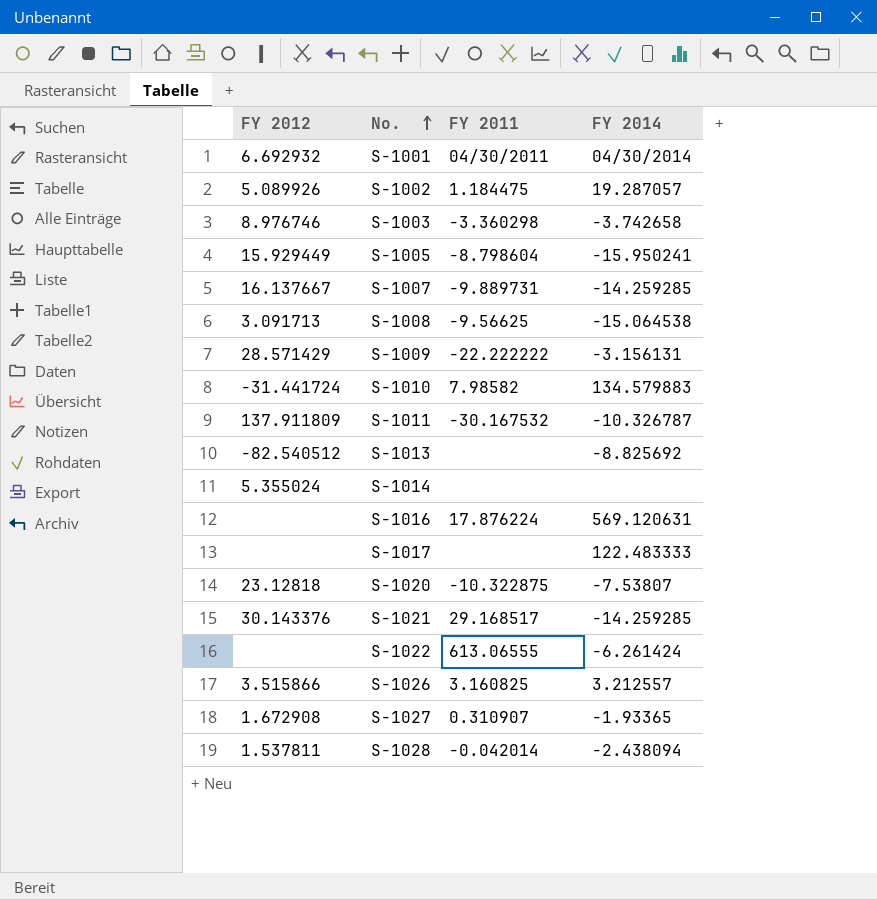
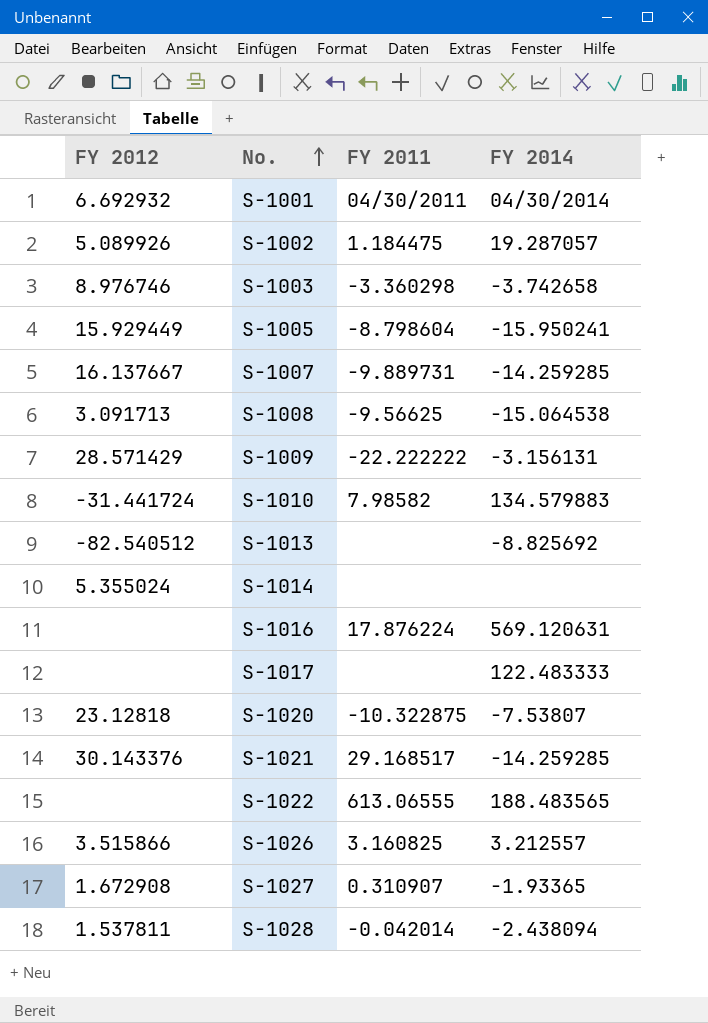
row S-1011: 137.911809 | -30.167532 | -10.326787 -> none
S-1022 | FY 2014: -6.261424 -> 188.483565

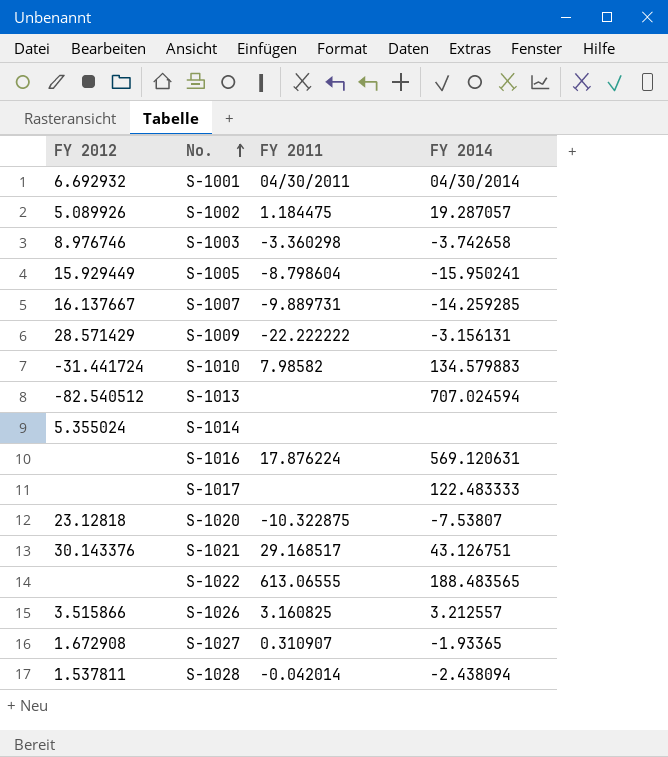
row S-1008: 3.091713 | -9.56625 | -15.064538 -> none
S-1013 | FY 2014: -8.825692 -> 707.024594
S-1021 | FY 2014: -14.259285 -> 43.126751

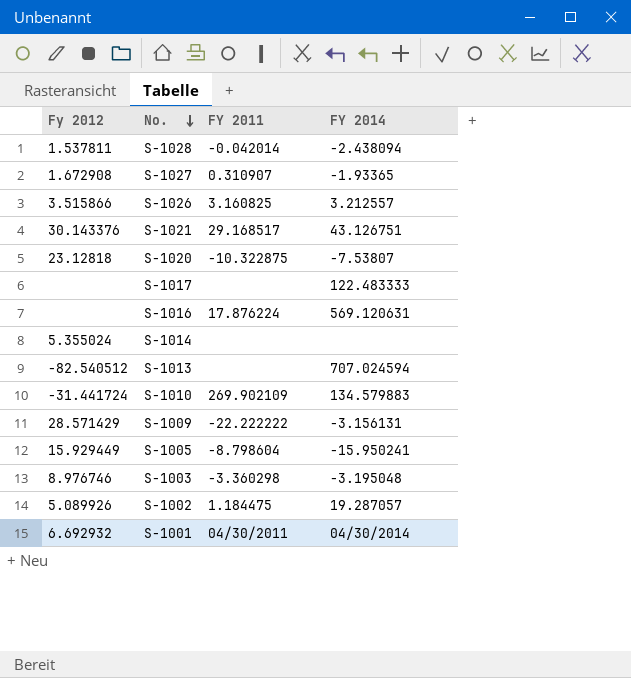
row order: No. ascending -> No. descending
column name: FY 2012 -> Fy 2012
row S-1007: 16.137667 | -9.889731 | -14.259285 -> none
row S-1022: none | 613.06555 | 188.483565 -> none
S-1010 | FY 2011: 7.98582 -> 269.902109
S-1003 | FY 2014: -3.742658 -> -3.195048

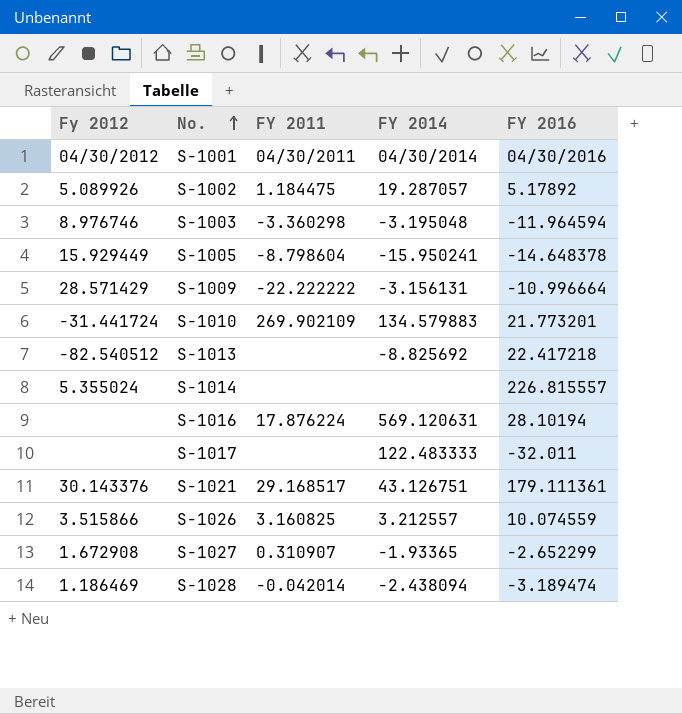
row order: No. descending -> No. ascending
column FY 2016 | position: none -> 5
row S-1020: 23.12818 | -10.322875 | -7.53807 -> none
S-1001 | Fy 2012: 6.692932 -> 04/30/2012
S-1013 | FY 2014: 707.024594 -> -8.825692
S-1028 | Fy 2012: 1.537811 -> 1.186469

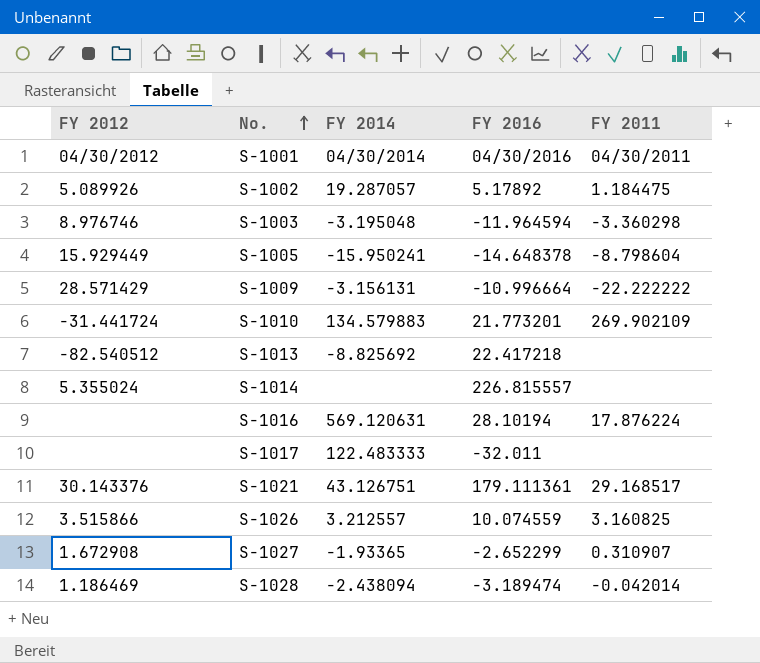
column name: Fy 2012 -> FY 2012
column FY 2011 | position: 3 -> 5

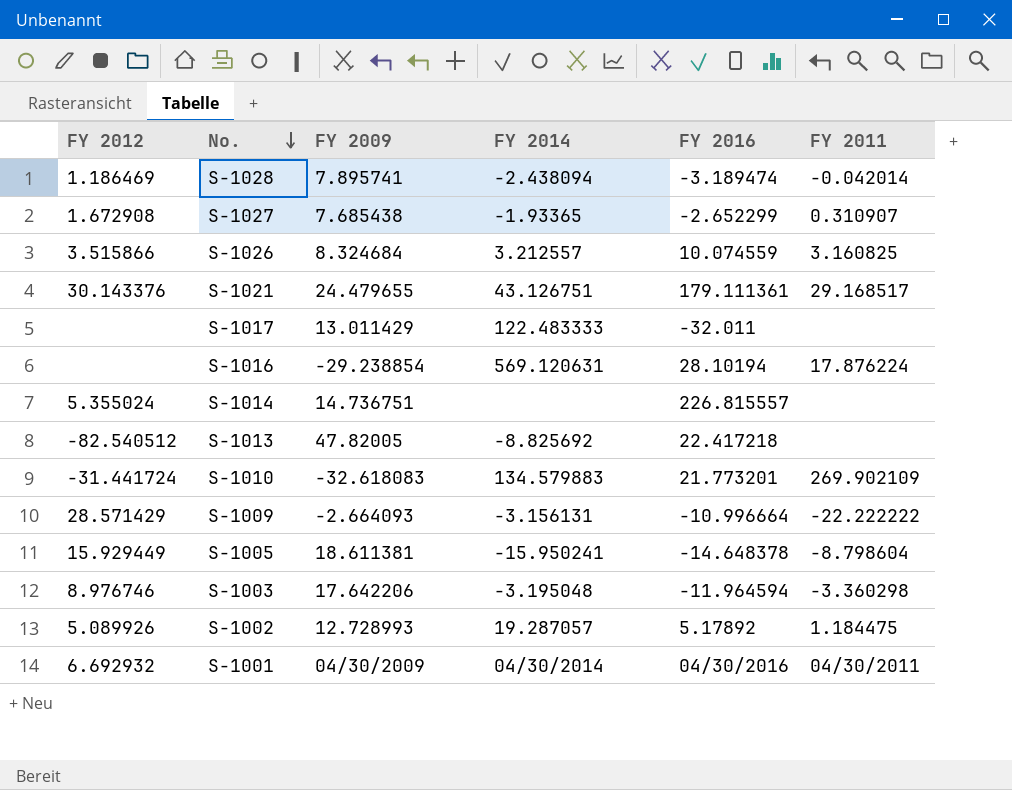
row order: No. ascending -> No. descending
column FY 2009 | position: none -> 3
S-1001 | FY 2012: 04/30/2012 -> 6.692932

